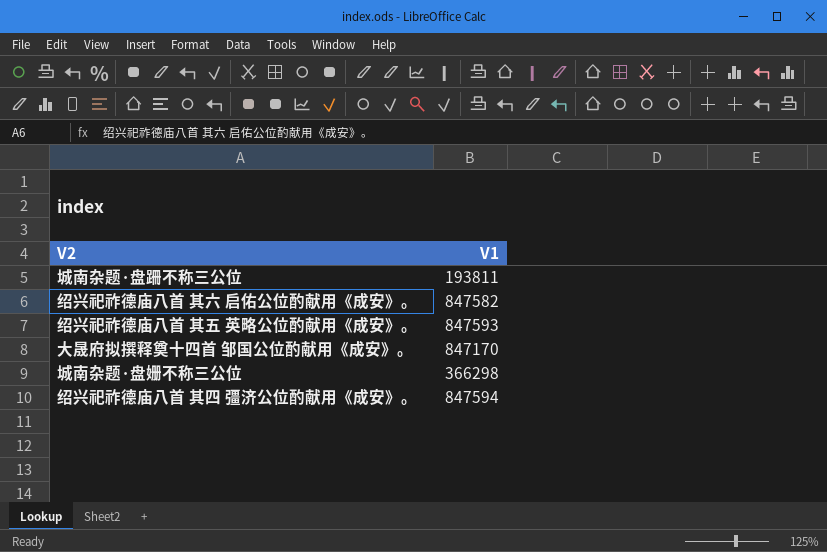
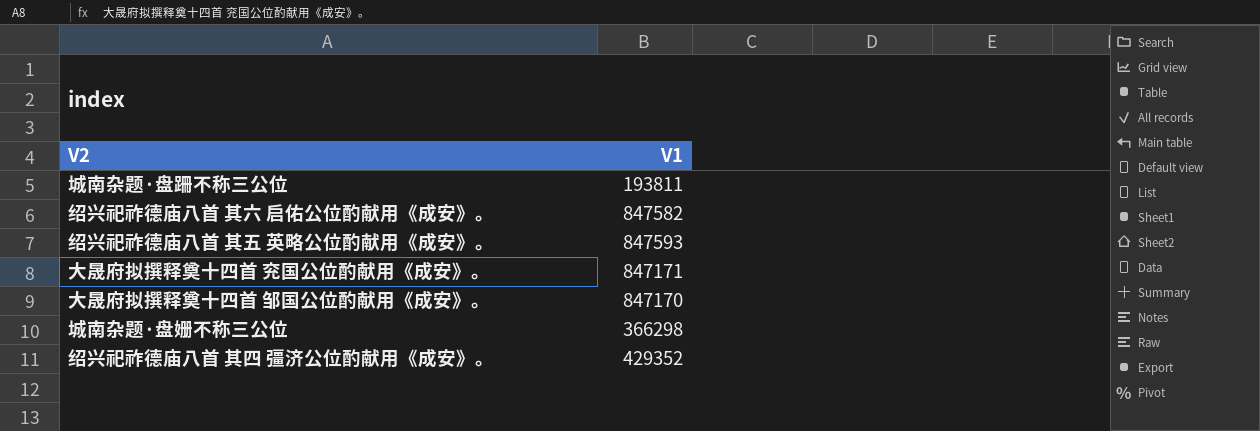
row 大晟府拟撰释奠十四首 兖国公位酌献用《成安》。: none -> 847171
绍兴祀祚德庙八首 其四 彊济公位酌献用《成安》。 | V1: 847594 -> 429352

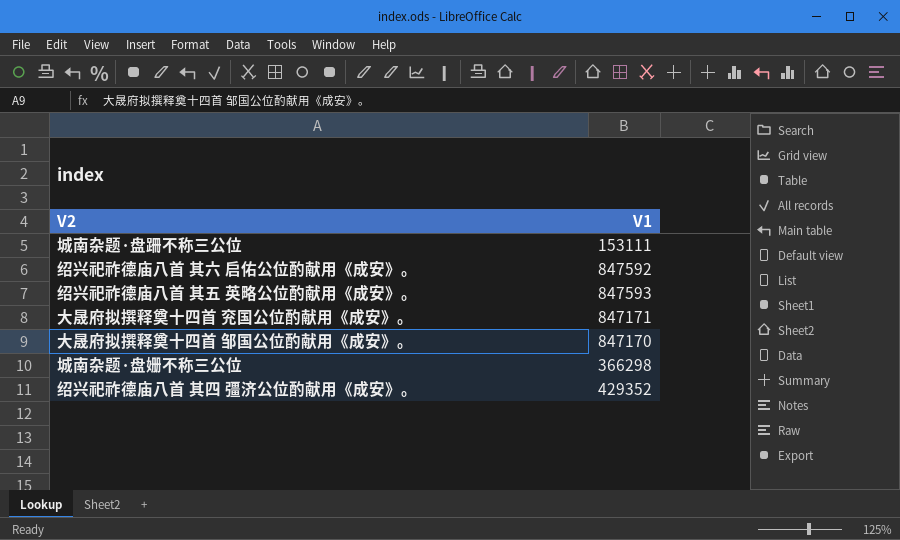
城南杂题·盘跚不称三公位 | V1: 193811 -> 153111
绍兴祀祚德庙八首 其六 启佑公位酌献用《成安》。 | V1: 847582 -> 847592

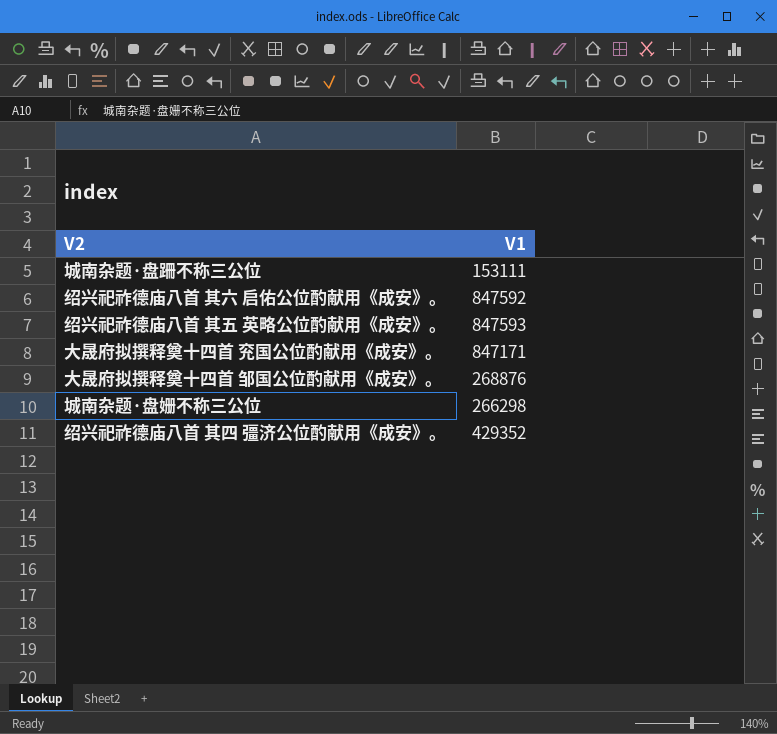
大晟府拟撰释奠十四首 邹国公位酌献用《成安》。 | V1: 847170 -> 268876
城南杂题·盘姗不称三公位 | V1: 366298 -> 266298

